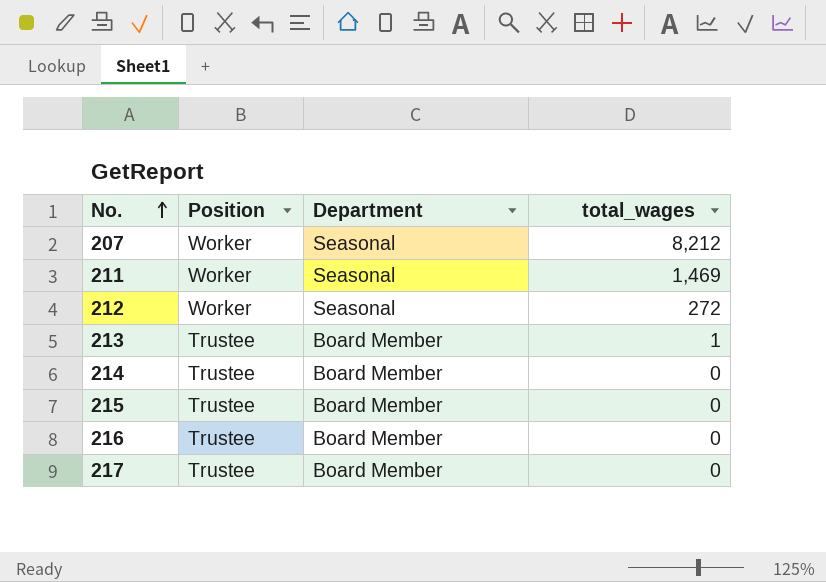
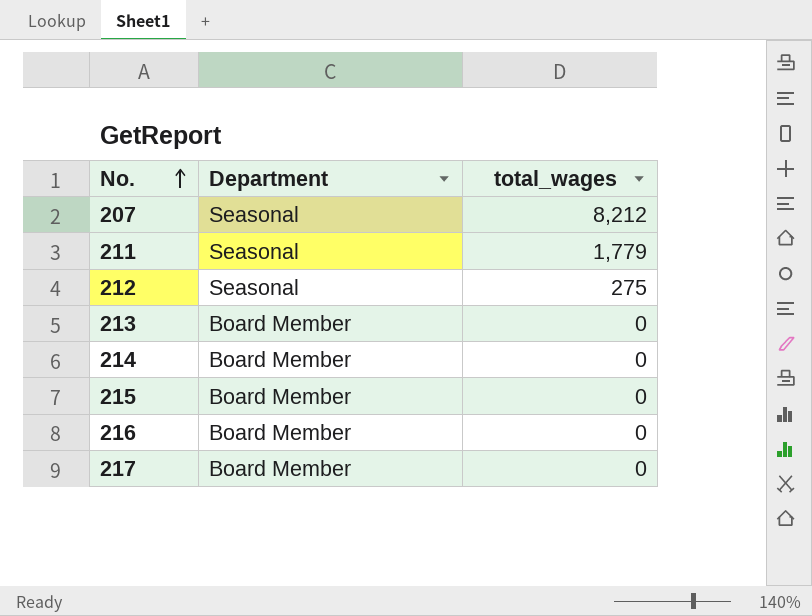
column Position | position: 2 -> none
211 | total_wages: 1,469 -> 1,779
212 | total_wages: 272 -> 275
213 | total_wages: 1 -> 0

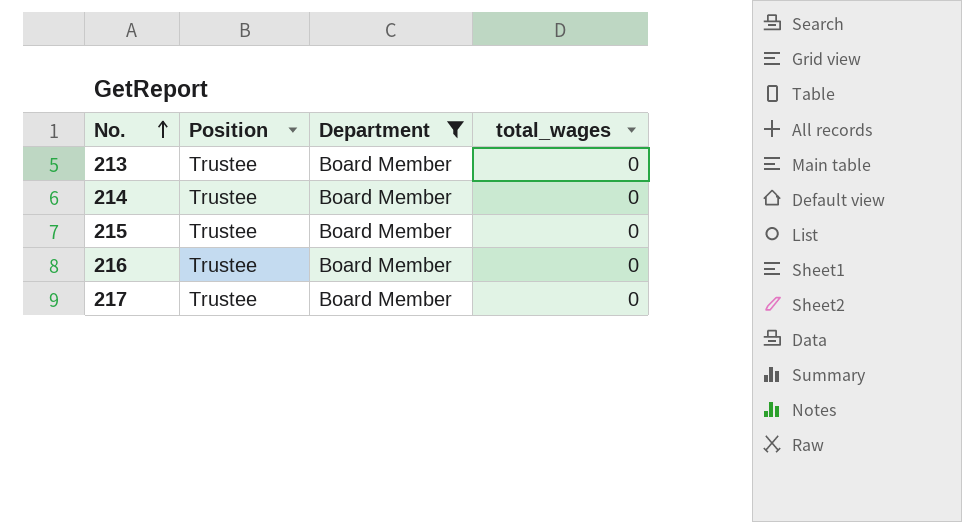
filter: none -> Department = Board Member
column Position | position: none -> 2

